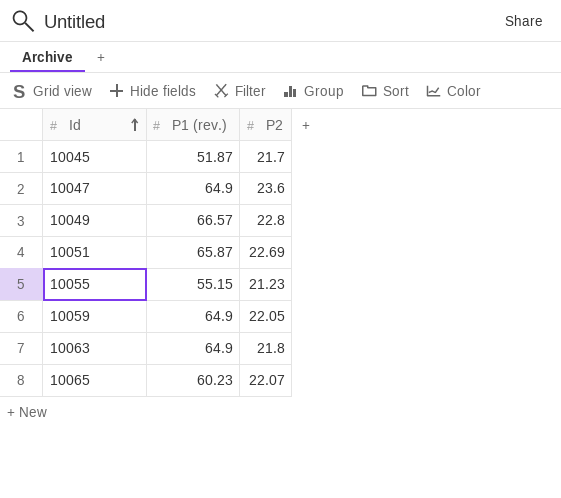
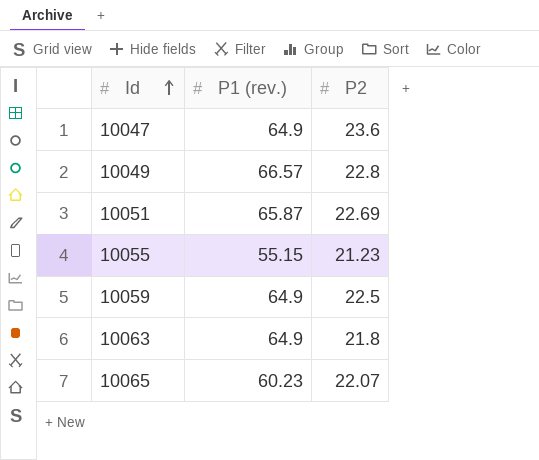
row 10045: 51.87 | 21.7 -> none
10059 | P2: 22.05 -> 22.5

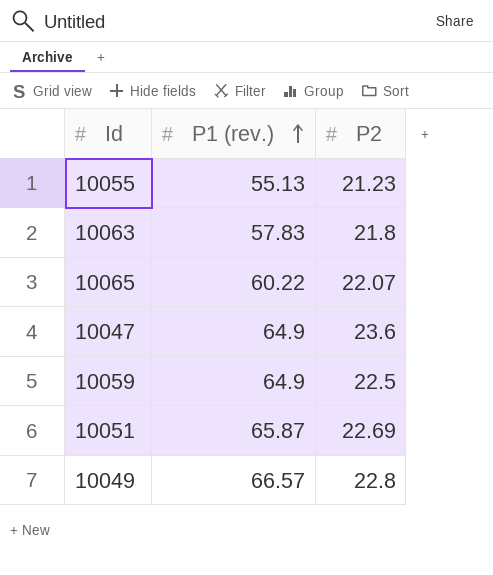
row order: Id ascending -> P1 (rev.) ascending
10055 | P1 (rev.): 55.15 -> 55.13
10063 | P1 (rev.): 64.9 -> 57.83
10065 | P1 (rev.): 60.23 -> 60.22

